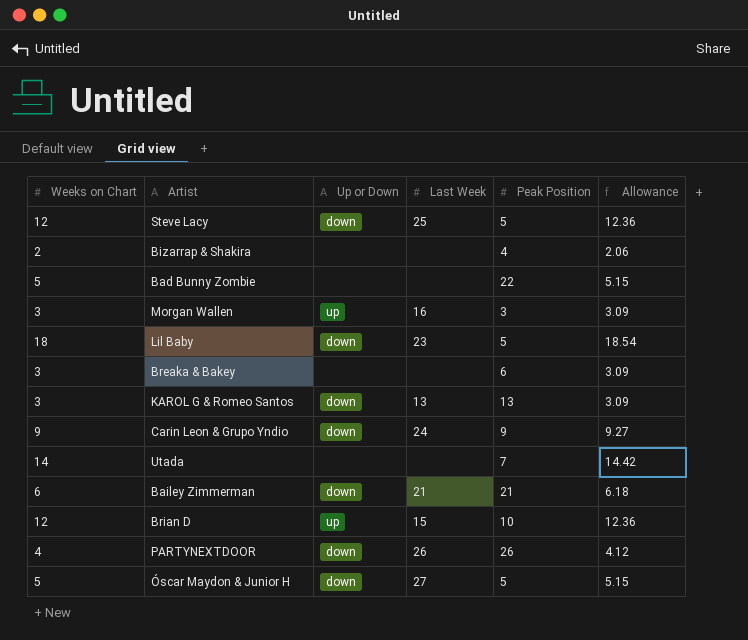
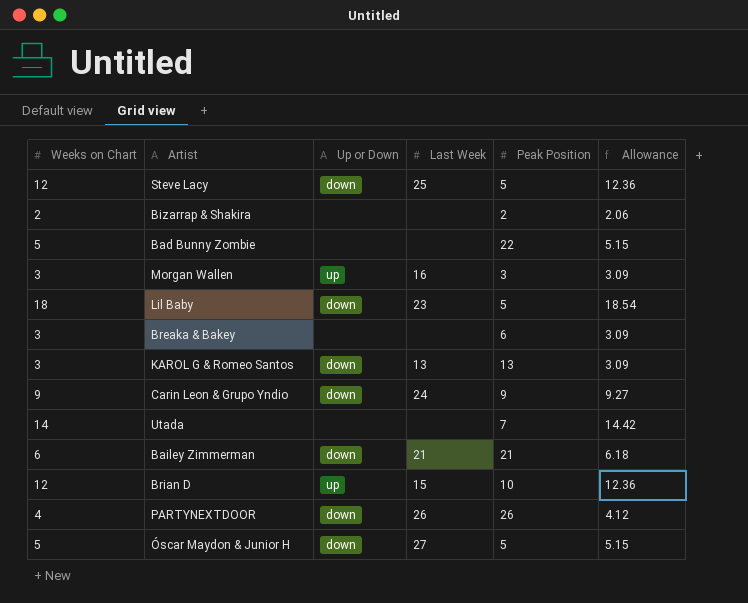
Bizarrap & Shakira | Peak Position: 4 -> 2

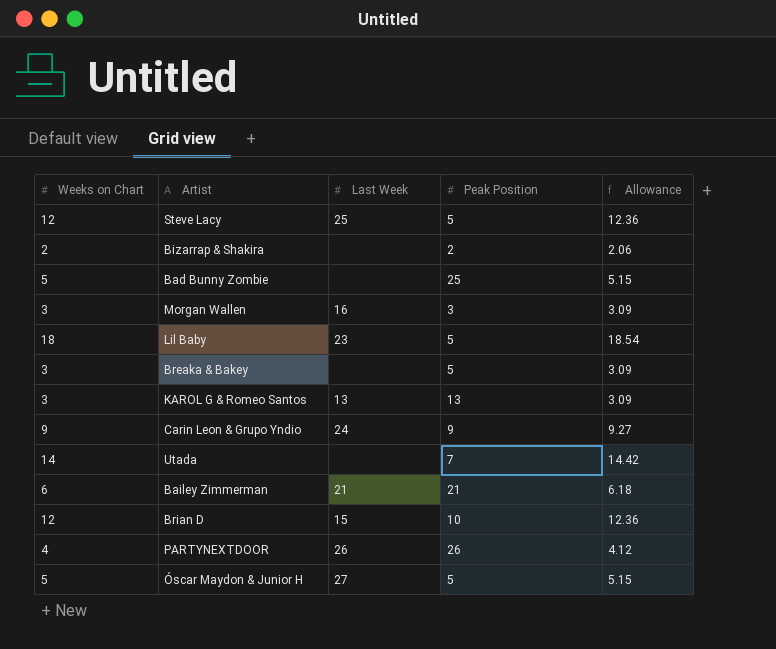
column Up or Down | position: 3 -> none
Bad Bunny Zombie | Peak Position: 22 -> 25
Breaka & Bakey | Peak Position: 6 -> 5

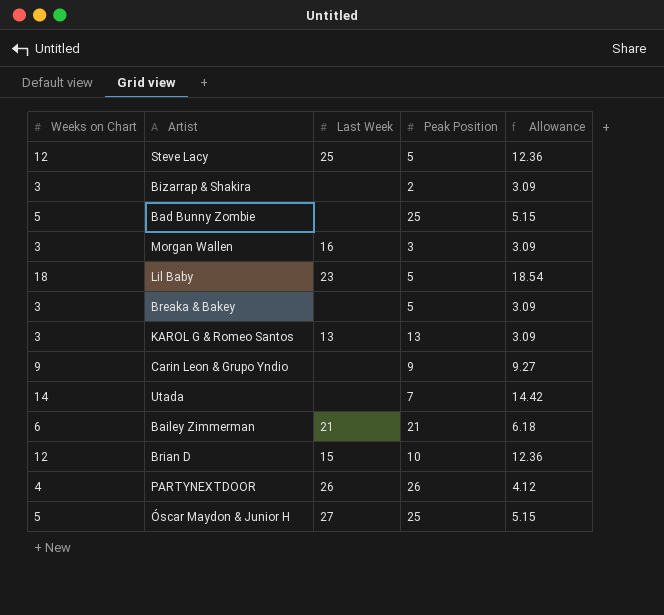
Bizarrap & Shakira | Weeks on Chart: 2 -> 3
Bizarrap & Shakira | Allowance: 2.06 -> 3.09
Carin Leon & Grupo Yndio | Last Week: 24 -> none
Óscar Maydon & Junior H | Peak Position: 5 -> 25

